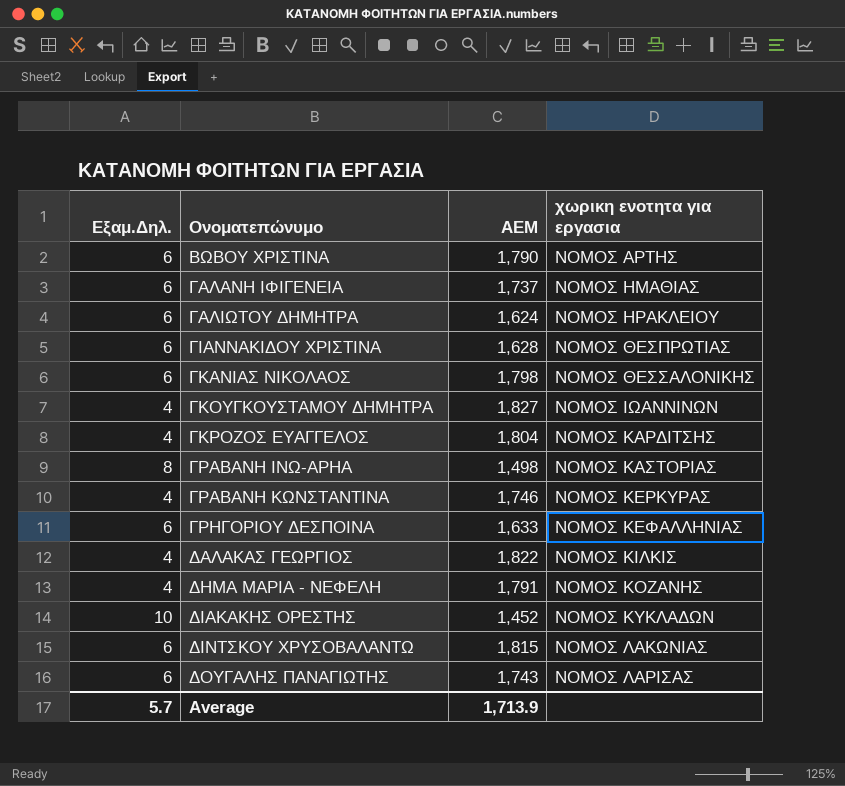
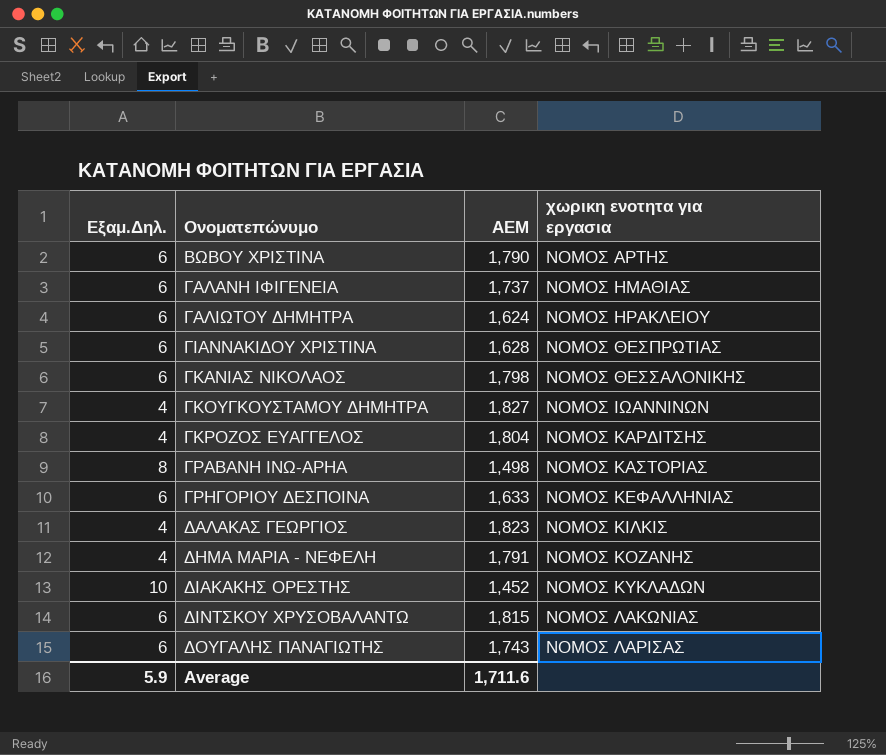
row ΓΡΑΒΑΝΗ ΚΩΝΣΤΑΝΤΙΝΑ: 4 | 1,746 | ΝΟΜΟΣ ΚΕΡΚΥΡΑΣ -> none
ΔΑΛΑΚΑΣ ΓΕΩΡΓΙΟΣ | ΑΕΜ: 1,822 -> 1,823
Average | Εξαμ.Δηλ.: 5.7 -> 5.9
Average | ΑΕΜ: 1,713.9 -> 1,711.6

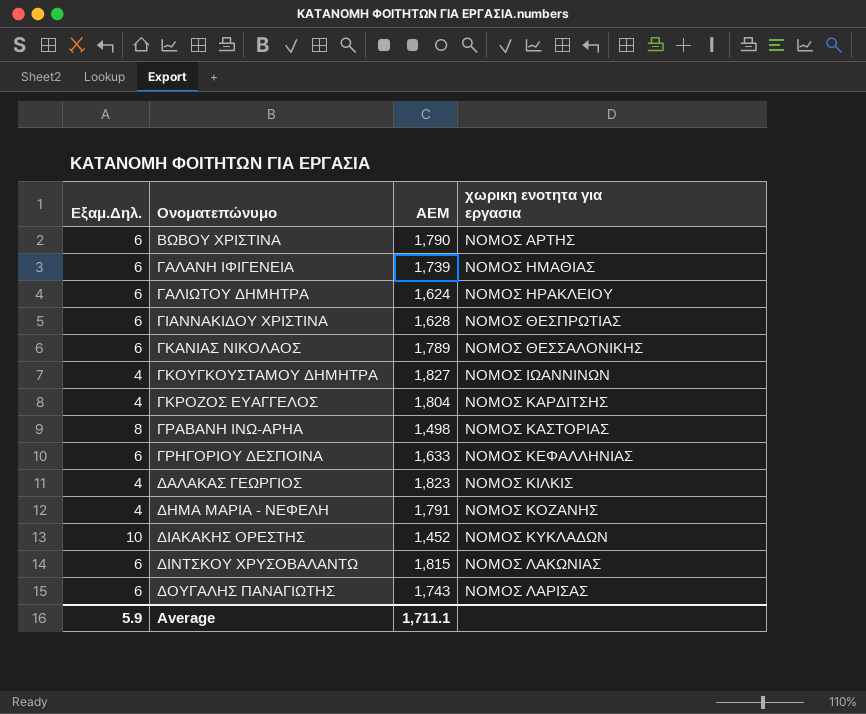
ΓΑΛΑΝΗ ΙΦΙΓΕΝΕΙΑ | ΑΕΜ: 1,737 -> 1,739
ΓΚΑΝΙΑΣ ΝΙΚΟΛΑΟΣ | ΑΕΜ: 1,798 -> 1,789
Average | ΑΕΜ: 1,711.6 -> 1,711.1

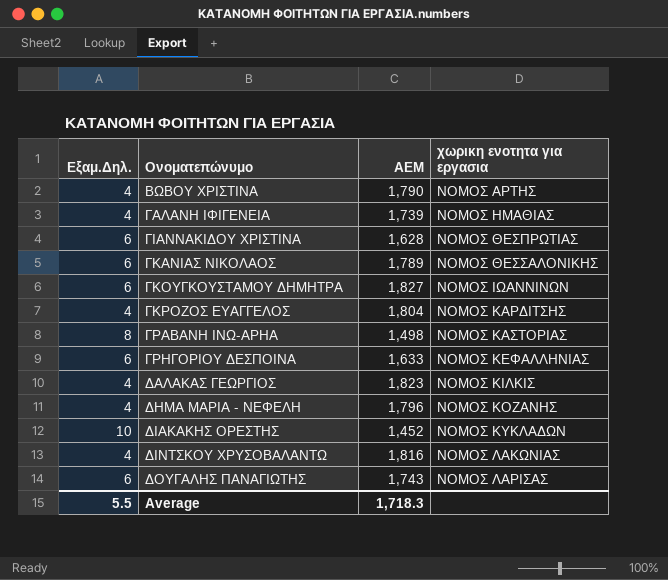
row ΓΑΛΙΩΤΟΥ ΔΗΜΗΤΡΑ: 6 | 1,624 | ΝΟΜΟΣ ΗΡΑΚΛΕΙΟΥ -> none
ΒΩΒΟΥ ΧΡΙΣΤΙΝΑ | Εξαμ.Δηλ.: 6 -> 4
ΓΑΛΑΝΗ ΙΦΙΓΕΝΕΙΑ | Εξαμ.Δηλ.: 6 -> 4
ΓΚΟΥΓΚΟΥΣΤΑΜΟΥ ΔΗΜΗΤΡΑ | Εξαμ.Δηλ.: 4 -> 6
ΔΗΜΑ ΜΑΡΙΑ - ΝΕΦΕΛΗ | ΑΕΜ: 1,791 -> 1,796
ΔΙΝΤΣΚΟΥ ΧΡΥΣΟΒΑΛΑΝΤΩ | Εξαμ.Δηλ.: 6 -> 4
ΔΙΝΤΣΚΟΥ ΧΡΥΣΟΒΑΛΑΝΤΩ | ΑΕΜ: 1,815 -> 1,816
Average | Εξαμ.Δηλ.: 5.9 -> 5.5
Average | ΑΕΜ: 1,711.1 -> 1,718.3

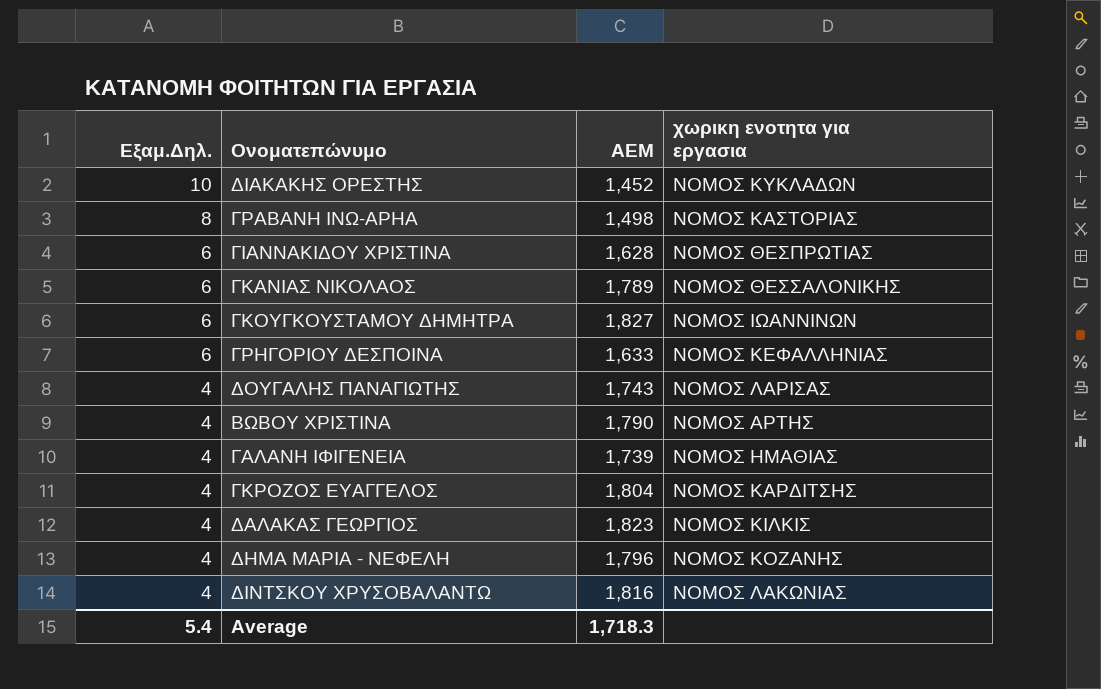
row order: Ονοματεπώνυμο ascending -> Εξαμ.Δηλ. descending
ΔΟΥΓΑΛΗΣ ΠΑΝΑΓΙΩΤΗΣ | Εξαμ.Δηλ.: 6 -> 4
Average | Εξαμ.Δηλ.: 5.5 -> 5.4

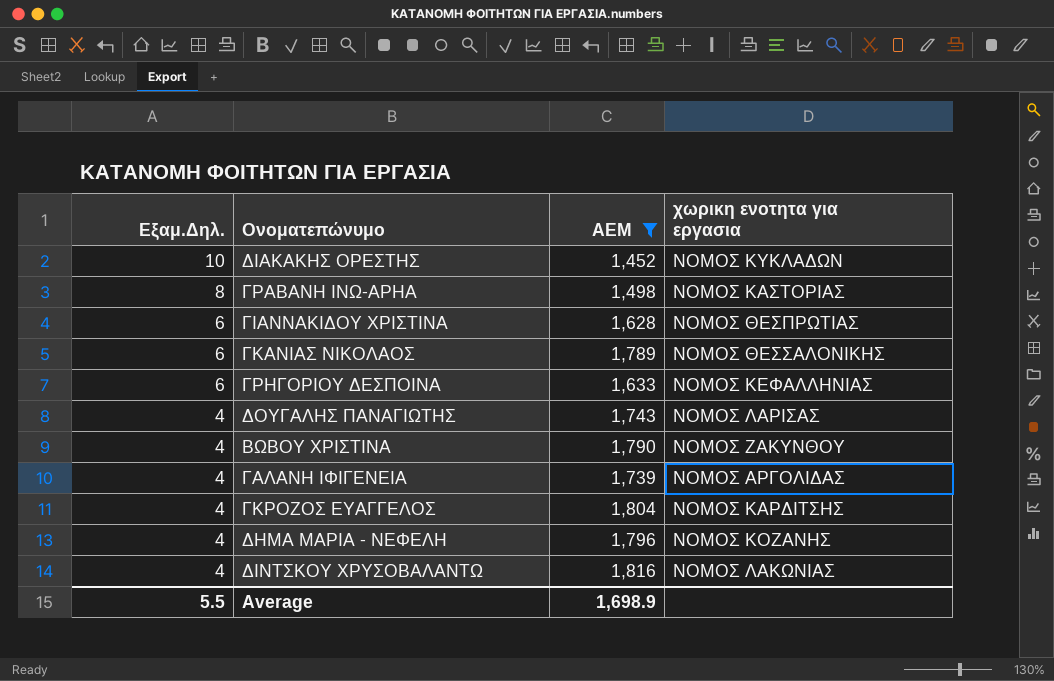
filter: none -> ΑΕΜ <= 1,816
ΒΩΒΟΥ ΧΡΙΣΤΙΝΑ | χωρικη ενοτητα για εργασια: ΝΟΜΟΣ ΑΡΤΗΣ -> ΝΟΜΟΣ ΖΑΚΥΝΘΟΥ
ΓΑΛΑΝΗ ΙΦΙΓΕΝΕΙΑ | χωρικη ενοτητα για εργασια: ΝΟΜΟΣ ΗΜΑΘΙΑΣ -> ΝΟΜΟΣ ΑΡΓΟΛΙΔΑΣ
Average | Εξαμ.Δηλ.: 5.4 -> 5.5
Average | ΑΕΜ: 1,718.3 -> 1,698.9

